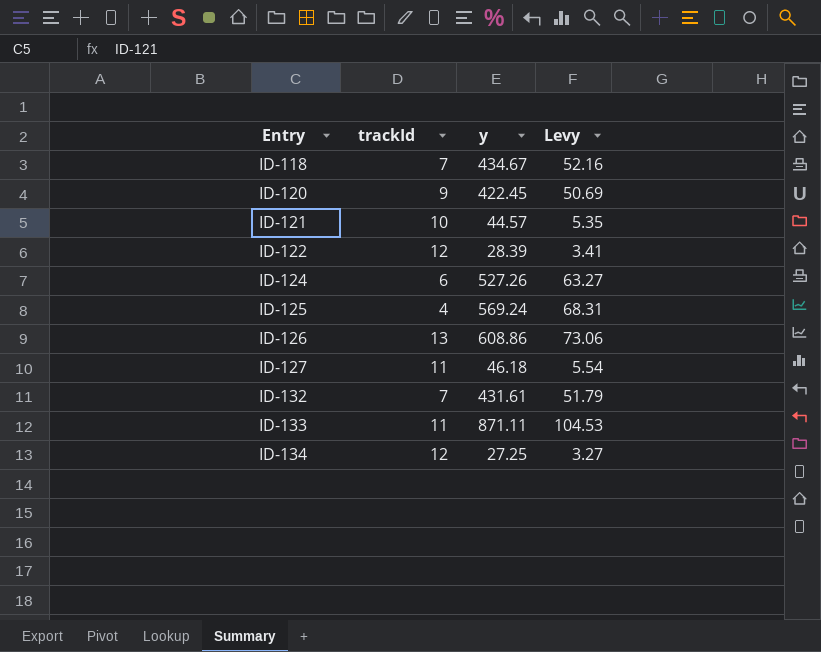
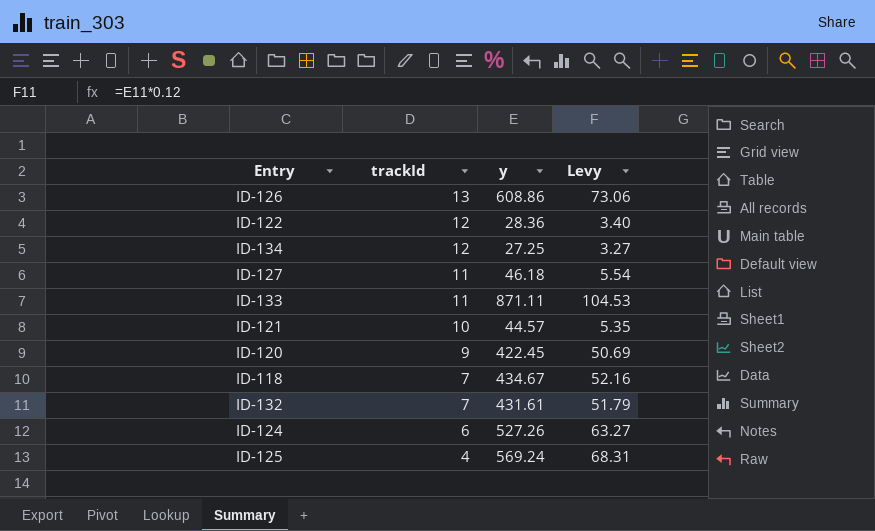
row order: Entry ascending -> trackId descending
ID-122 | y: 28.39 -> 28.36
ID-122 | Levy: 3.41 -> 3.40

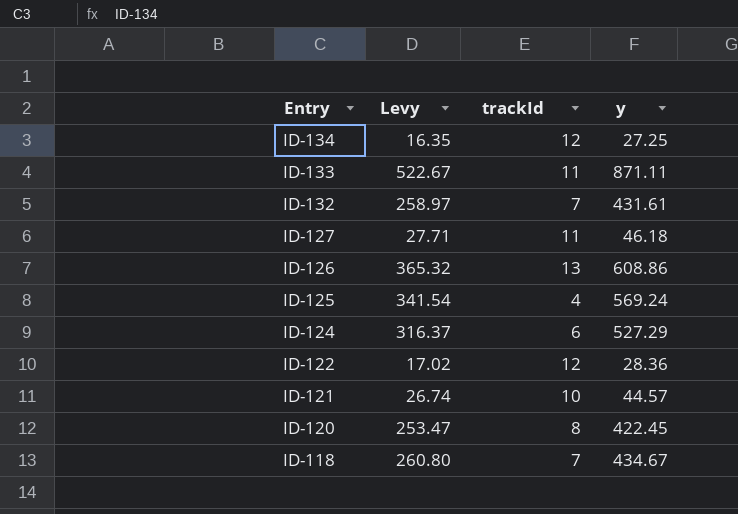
row order: trackId descending -> Entry descending
column Levy | formula: [y] * 0.12 -> [y] * 0.6
column Levy | position: 4 -> 2
ID-124 | y: 527.26 -> 527.29
ID-120 | trackId: 9 -> 8

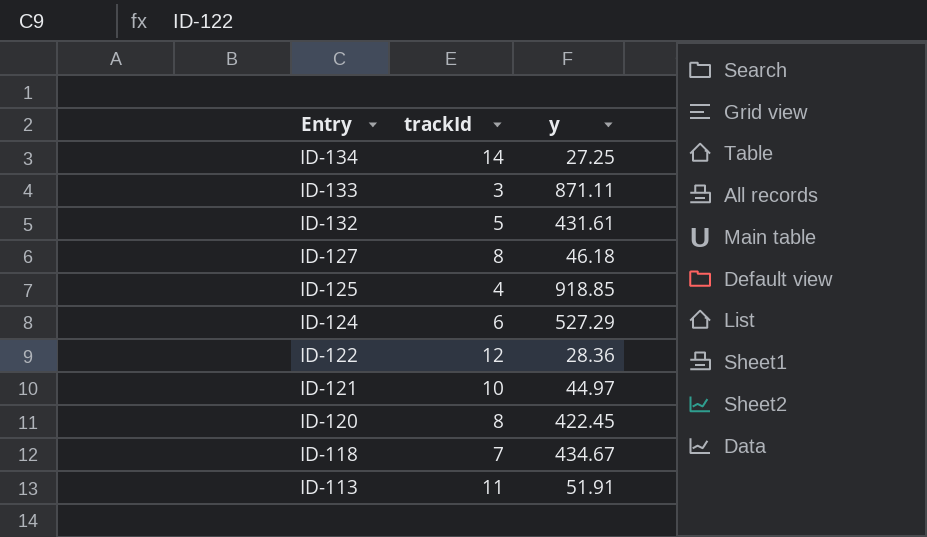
column Levy | formula: [y] * 0.6 -> none
row ID-126: 365.32 | 13 | 608.86 -> none
ID-134 | trackId: 12 -> 14
ID-133 | trackId: 11 -> 3
ID-132 | trackId: 7 -> 5
ID-127 | trackId: 11 -> 8
ID-125 | y: 569.24 -> 918.85
ID-121 | y: 44.57 -> 44.97
row ID-113: none -> 11 | 51.91

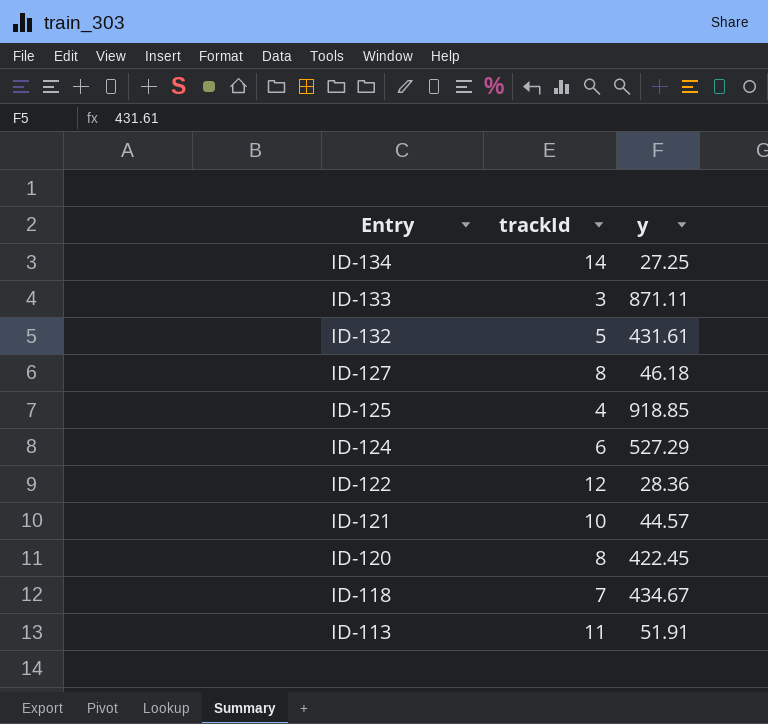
ID-121 | y: 44.97 -> 44.57

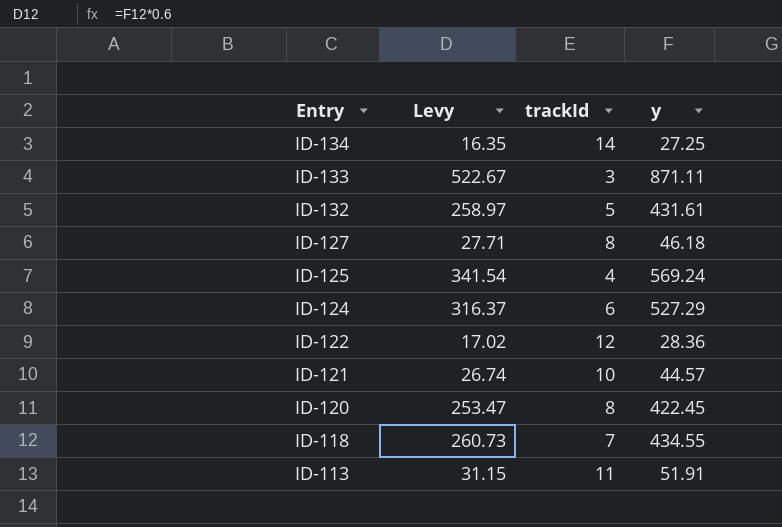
column Levy | formula: none -> [y] * 0.6
ID-125 | y: 918.85 -> 569.24
ID-118 | y: 434.67 -> 434.55

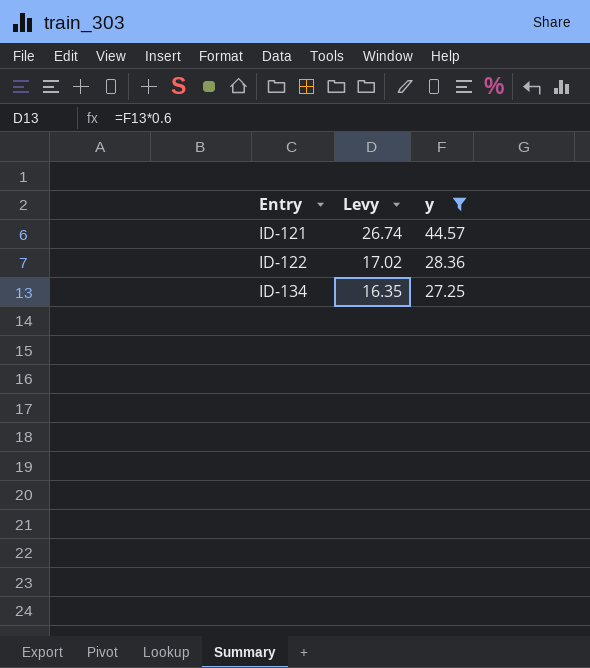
filter: none -> y <= 44.57
row order: Entry descending -> Entry ascending
column trackId | position: 3 -> none

